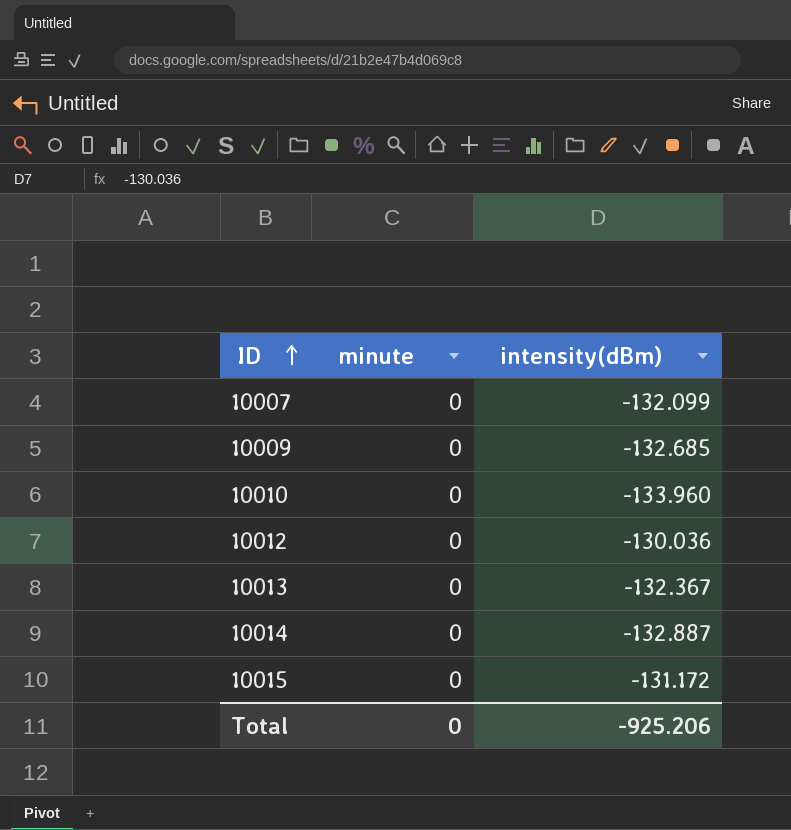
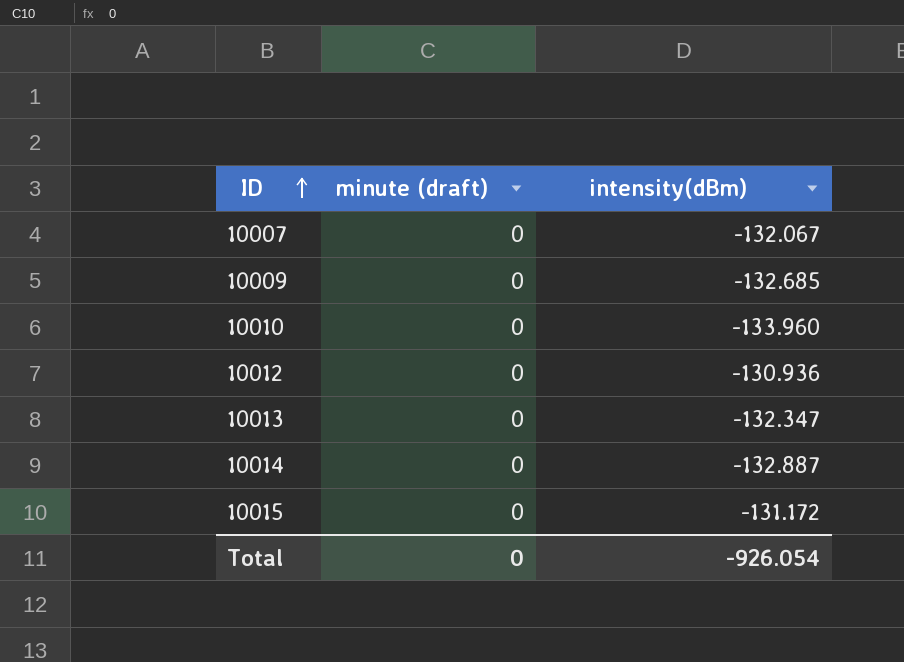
column name: minute -> minute (draft)
10007 | intensity(dBm): -132.099 -> -132.067
10012 | intensity(dBm): -130.036 -> -130.936
10013 | intensity(dBm): -132.367 -> -132.347
Total | intensity(dBm): -925.206 -> -926.054

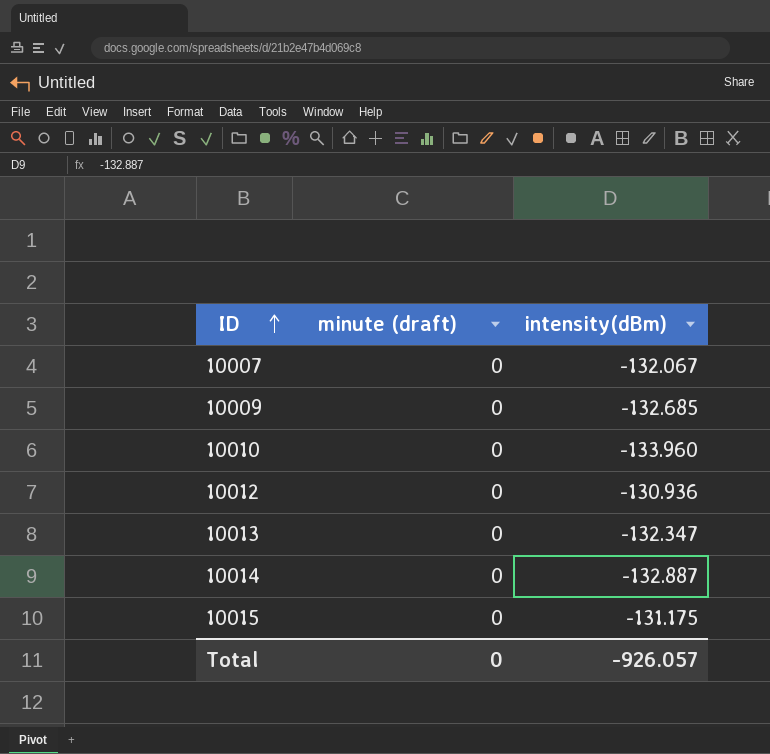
10015 | intensity(dBm): -131.172 -> -131.175
Total | intensity(dBm): -926.054 -> -926.057

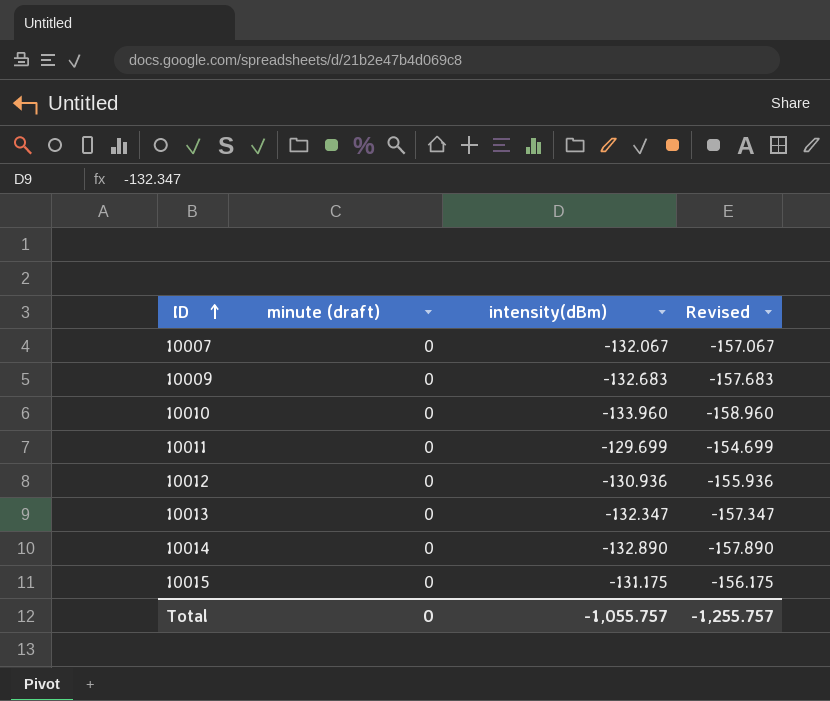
column Revised | formula: none -> [intensity(dBm)] - 25
10009 | intensity(dBm): -132.685 -> -132.683
row 10011: none -> 0 | -129.699 | -154.699
10014 | intensity(dBm): -132.887 -> -132.890
Total | intensity(dBm): -926.057 -> -1,055.757

